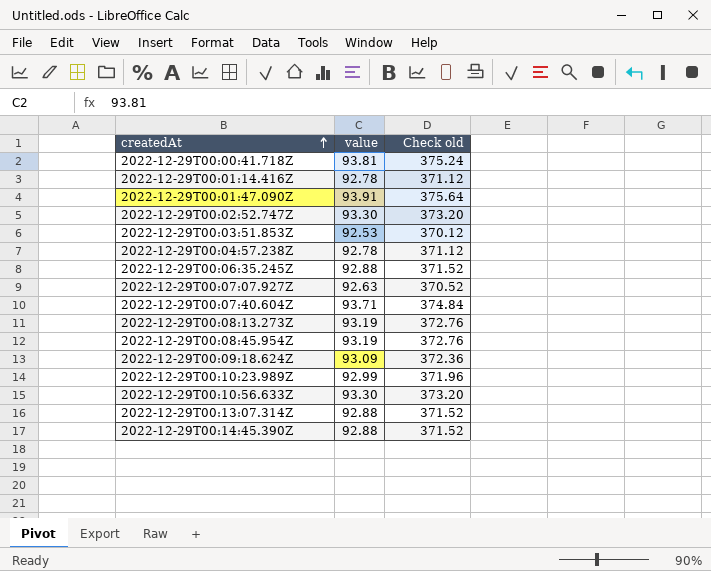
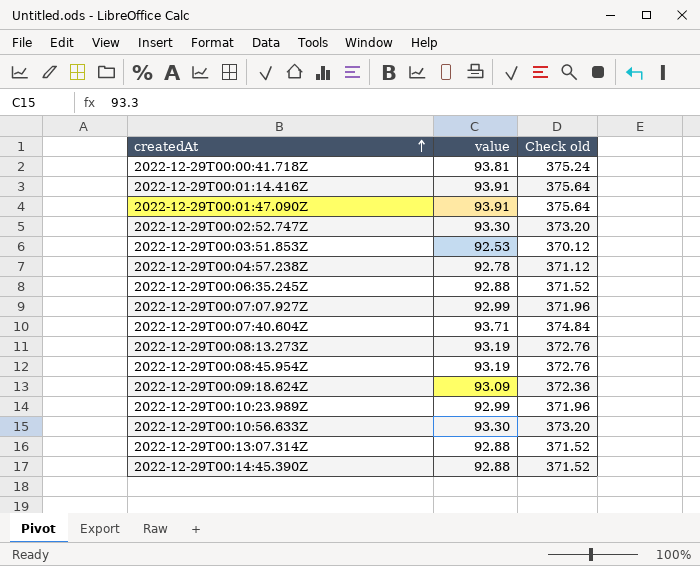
2022-12-29T00:01:14.416Z | value: 92.78 -> 93.91
2022-12-29T00:01:14.416Z | Check old: 371.12 -> 375.64
2022-12-29T00:07:07.927Z | value: 92.63 -> 92.99
2022-12-29T00:07:07.927Z | Check old: 370.52 -> 371.96

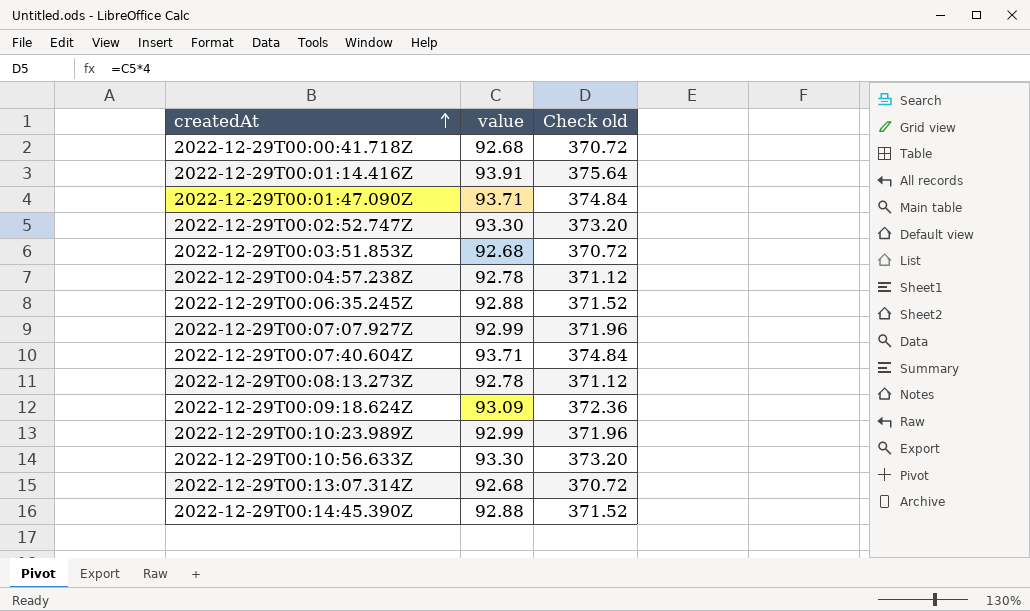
row 2022-12-29T00:08:45.954Z: 93.19 | 372.76 -> none
2022-12-29T00:00:41.718Z | value: 93.81 -> 92.68
2022-12-29T00:00:41.718Z | Check old: 375.24 -> 370.72
2022-12-29T00:01:47.090Z | value: 93.91 -> 93.71
2022-12-29T00:01:47.090Z | Check old: 375.64 -> 374.84
2022-12-29T00:03:51.853Z | value: 92.53 -> 92.68
2022-12-29T00:03:51.853Z | Check old: 370.12 -> 370.72
2022-12-29T00:08:13.273Z | value: 93.19 -> 92.78
2022-12-29T00:08:13.273Z | Check old: 372.76 -> 371.12
2022-12-29T00:13:07.314Z | value: 92.88 -> 92.68
2022-12-29T00:13:07.314Z | Check old: 371.52 -> 370.72

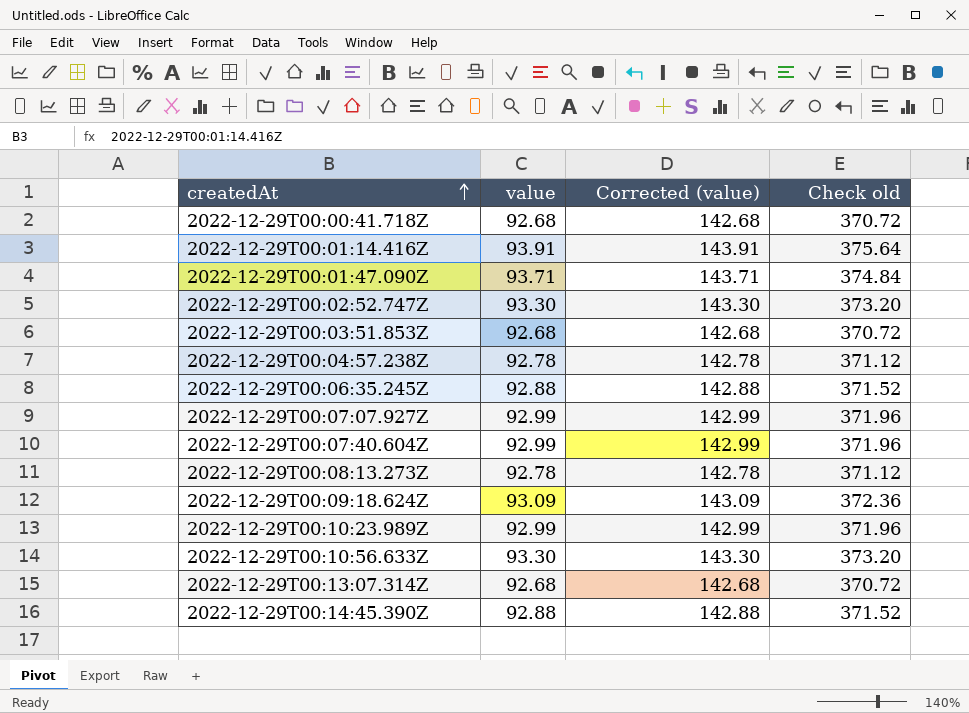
column Corrected (value) | formula: none -> [value] + 50
2022-12-29T00:07:40.604Z | value: 93.71 -> 92.99
2022-12-29T00:07:40.604Z | Check old: 374.84 -> 371.96

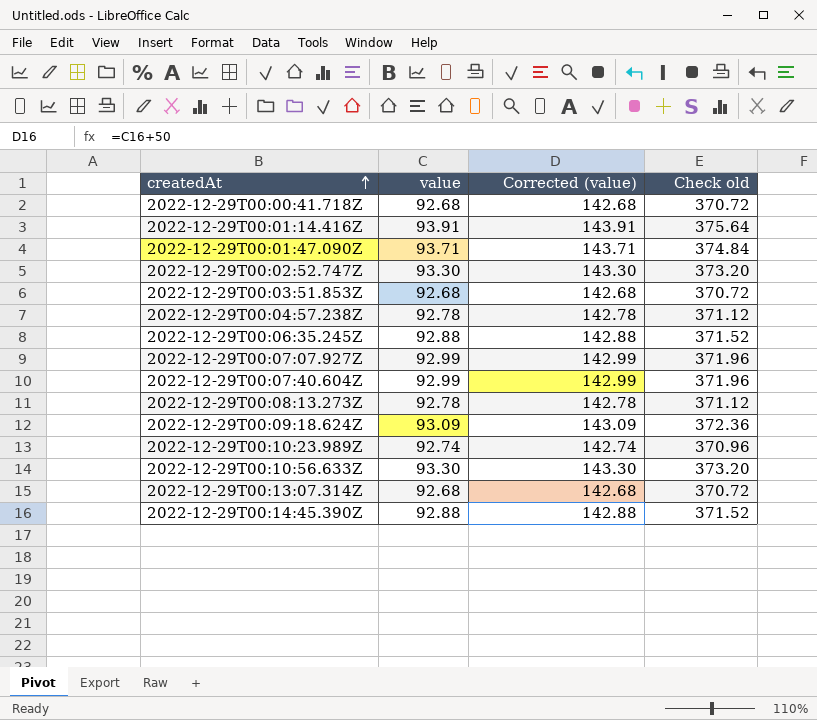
2022-12-29T00:10:23.989Z | value: 92.99 -> 92.74
2022-12-29T00:10:23.989Z | Corrected (value): 142.99 -> 142.74
2022-12-29T00:10:23.989Z | Check old: 371.96 -> 370.96

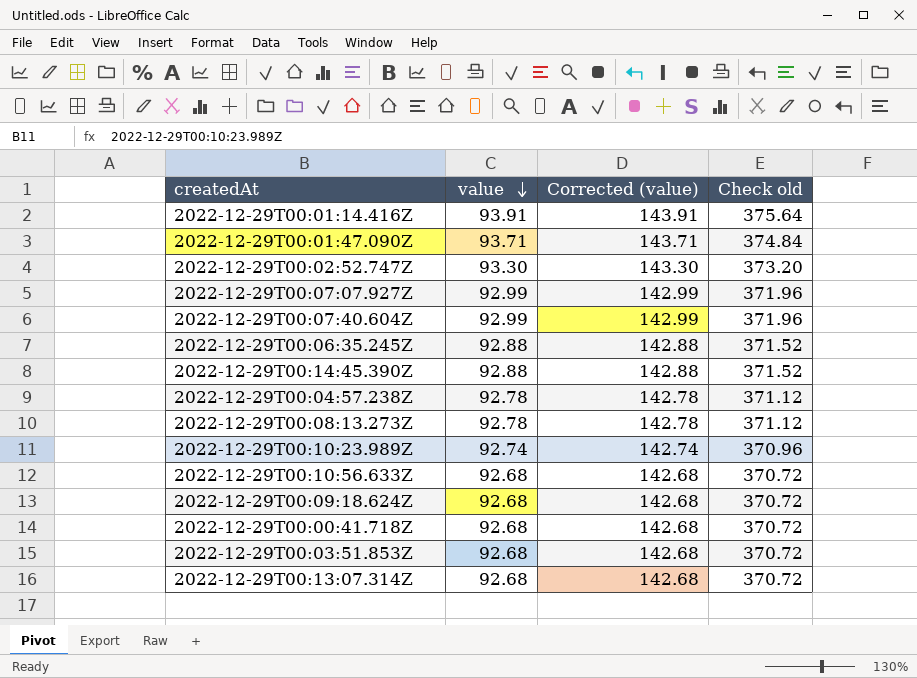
row order: createdAt ascending -> value descending
2022-12-29T00:10:56.633Z | value: 93.30 -> 92.68
2022-12-29T00:10:56.633Z | Corrected (value): 143.30 -> 142.68
2022-12-29T00:10:56.633Z | Check old: 373.20 -> 370.72
2022-12-29T00:09:18.624Z | value: 93.09 -> 92.68
2022-12-29T00:09:18.624Z | Corrected (value): 143.09 -> 142.68
2022-12-29T00:09:18.624Z | Check old: 372.36 -> 370.72

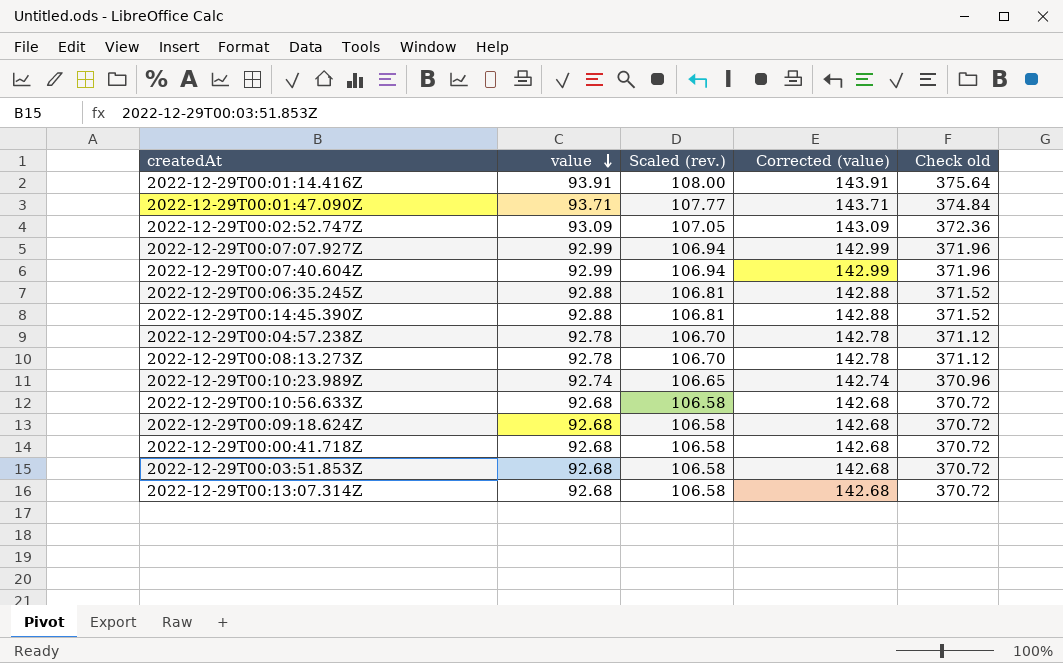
column Scaled (rev.) | formula: none -> [value] * 1.15
2022-12-29T00:02:52.747Z | value: 93.30 -> 93.09
2022-12-29T00:02:52.747Z | Corrected (value): 143.30 -> 143.09
2022-12-29T00:02:52.747Z | Check old: 373.20 -> 372.36

